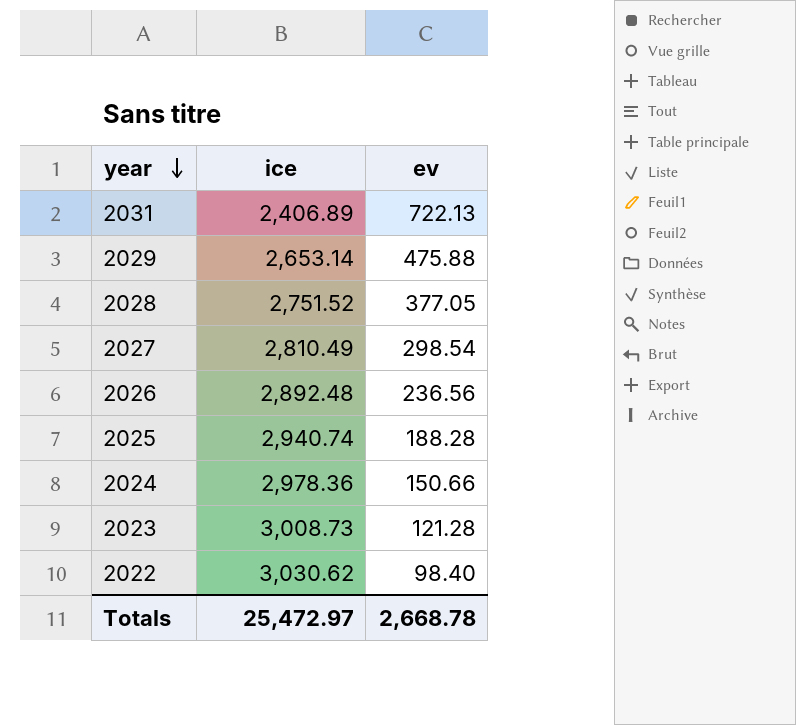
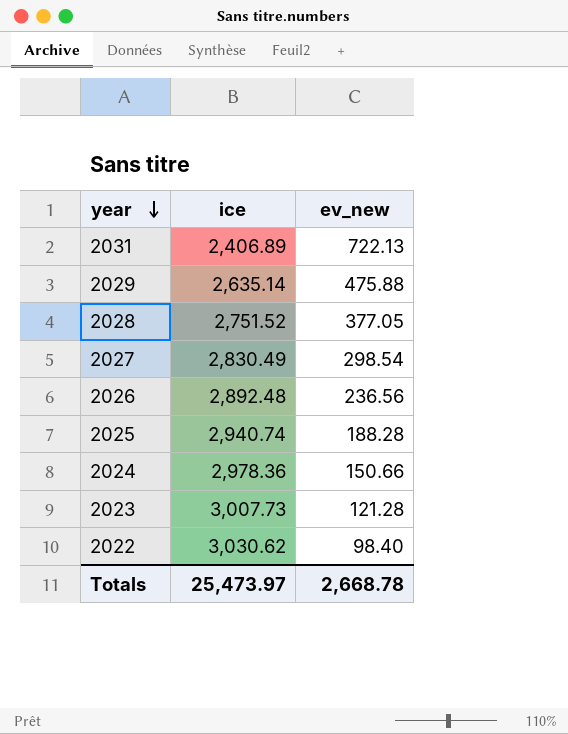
column name: ev -> ev_new
2029 | ice: 2,653.14 -> 2,635.14
2027 | ice: 2,810.49 -> 2,830.49
2023 | ice: 3,008.73 -> 3,007.73
Totals | ice: 25,472.97 -> 25,473.97

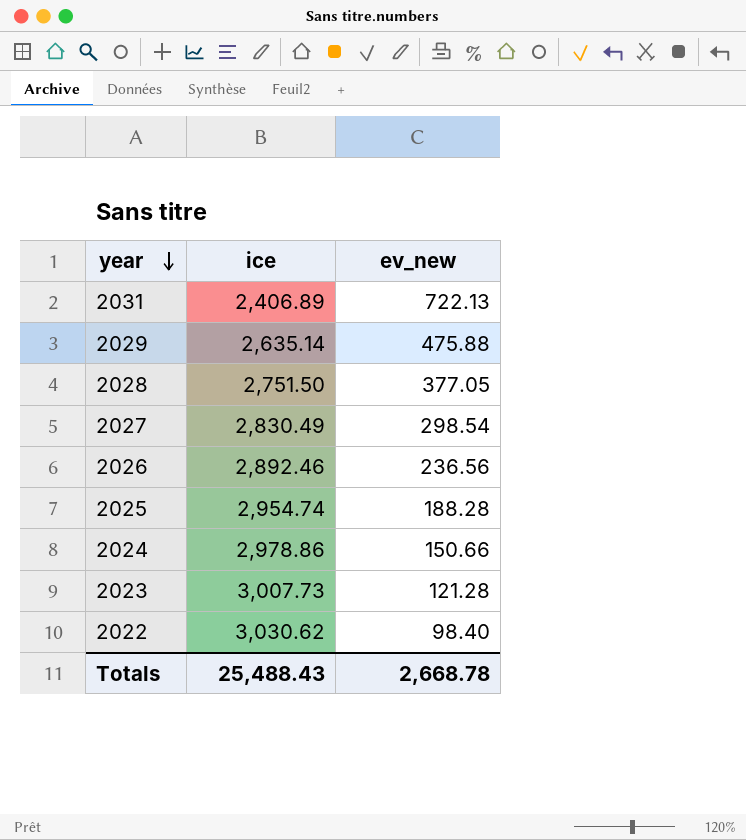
2028 | ice: 2,751.52 -> 2,751.50
2026 | ice: 2,892.48 -> 2,892.46
2025 | ice: 2,940.74 -> 2,954.74
2024 | ice: 2,978.36 -> 2,978.86
Totals | ice: 25,473.97 -> 25,488.43

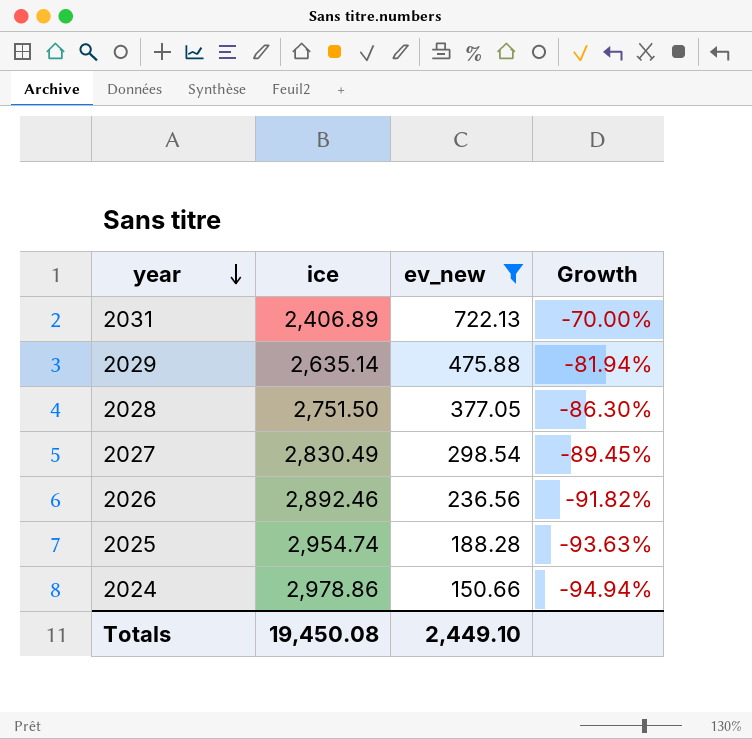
filter: none -> ev_new >= 150.66
column Growth | formula: none -> ([ev_new] - [ice]) / [ice]
Totals | ice: 25,488.43 -> 19,450.08
Totals | ev_new: 2,668.78 -> 2,449.10

